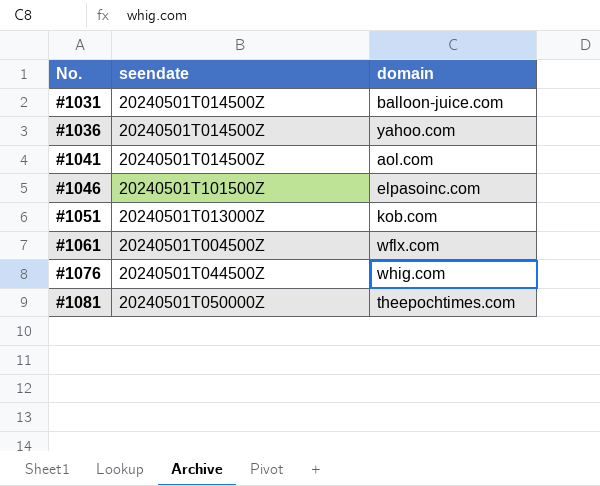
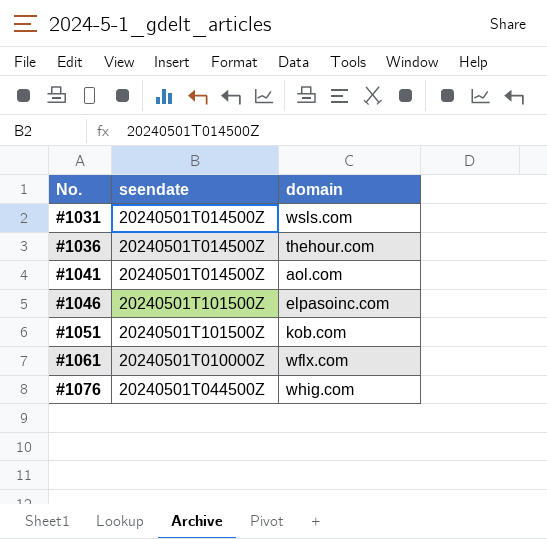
row #1081: 20240501T050000Z | theepochtimes.com -> none
#1031 | domain: balloon-juice.com -> wsls.com
#1036 | domain: yahoo.com -> thehour.com
#1051 | seendate: 20240501T013000Z -> 20240501T101500Z
#1061 | seendate: 20240501T004500Z -> 20240501T010000Z

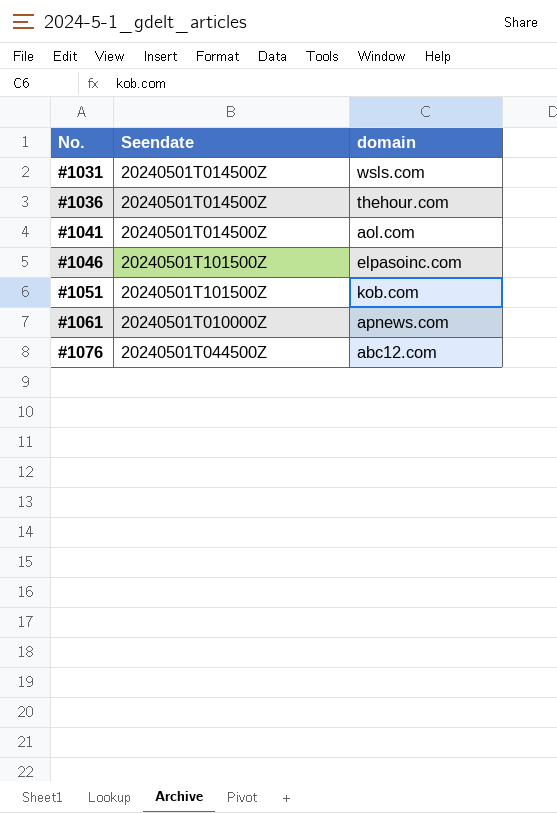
column name: seendate -> Seendate
#1061 | domain: wflx.com -> apnews.com
#1076 | domain: whig.com -> abc12.com

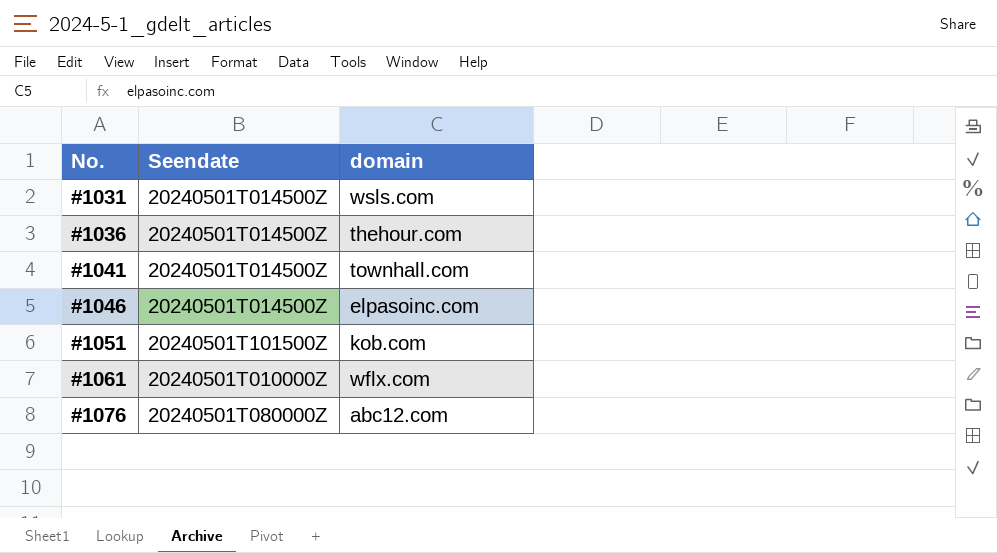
#1041 | domain: aol.com -> townhall.com
#1046 | Seendate: 20240501T101500Z -> 20240501T014500Z
#1061 | domain: apnews.com -> wflx.com
#1076 | Seendate: 20240501T044500Z -> 20240501T080000Z

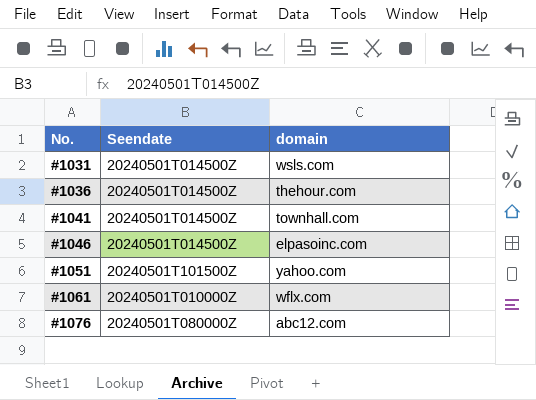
#1051 | domain: kob.com -> yahoo.com

